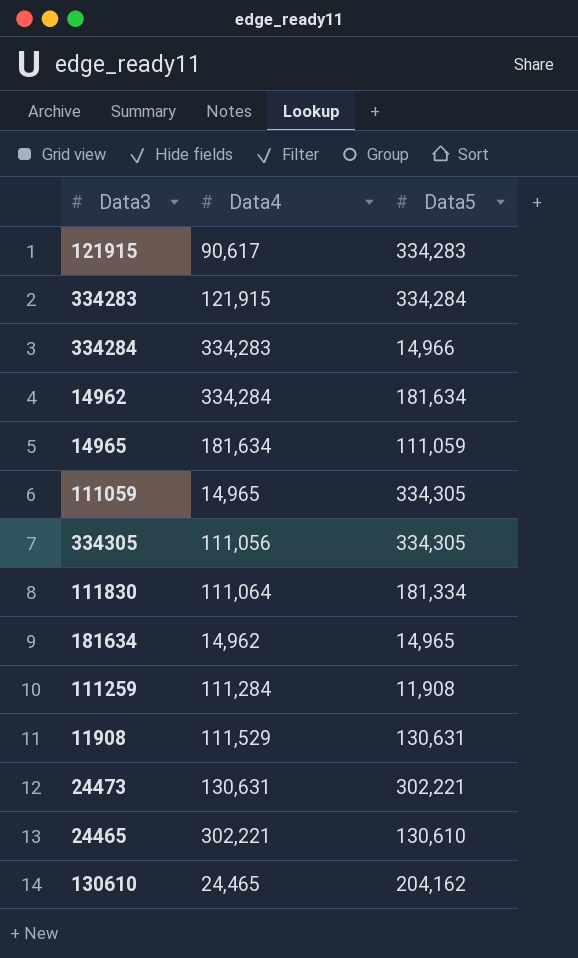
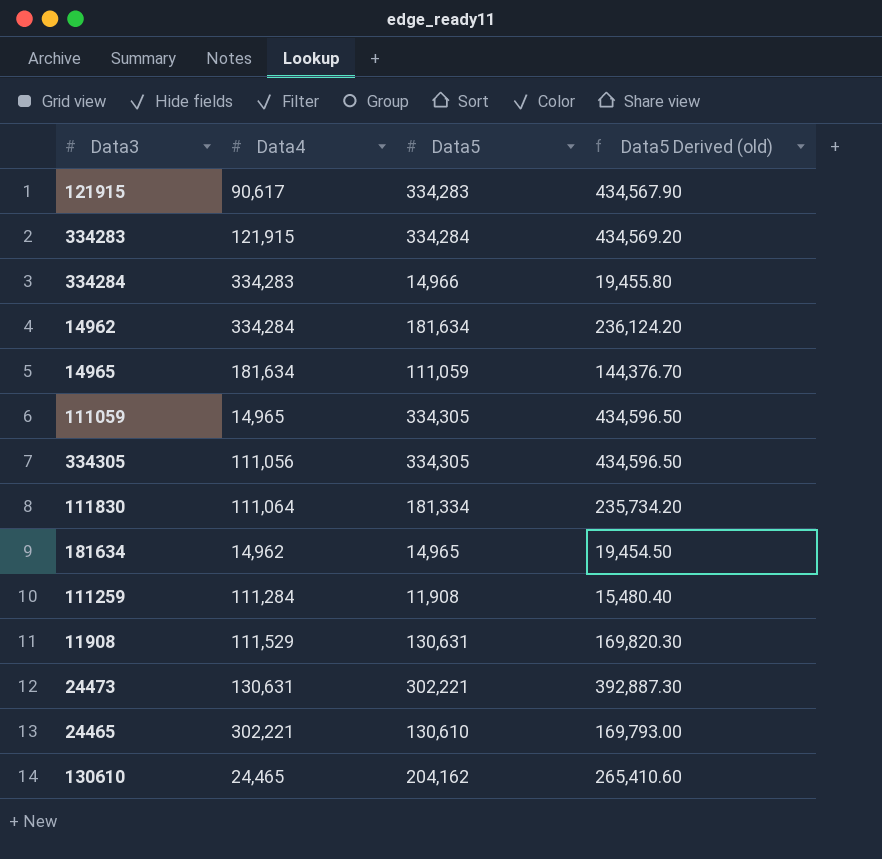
column Data5 Derived (old) | formula: none -> [Data5] * 1.3

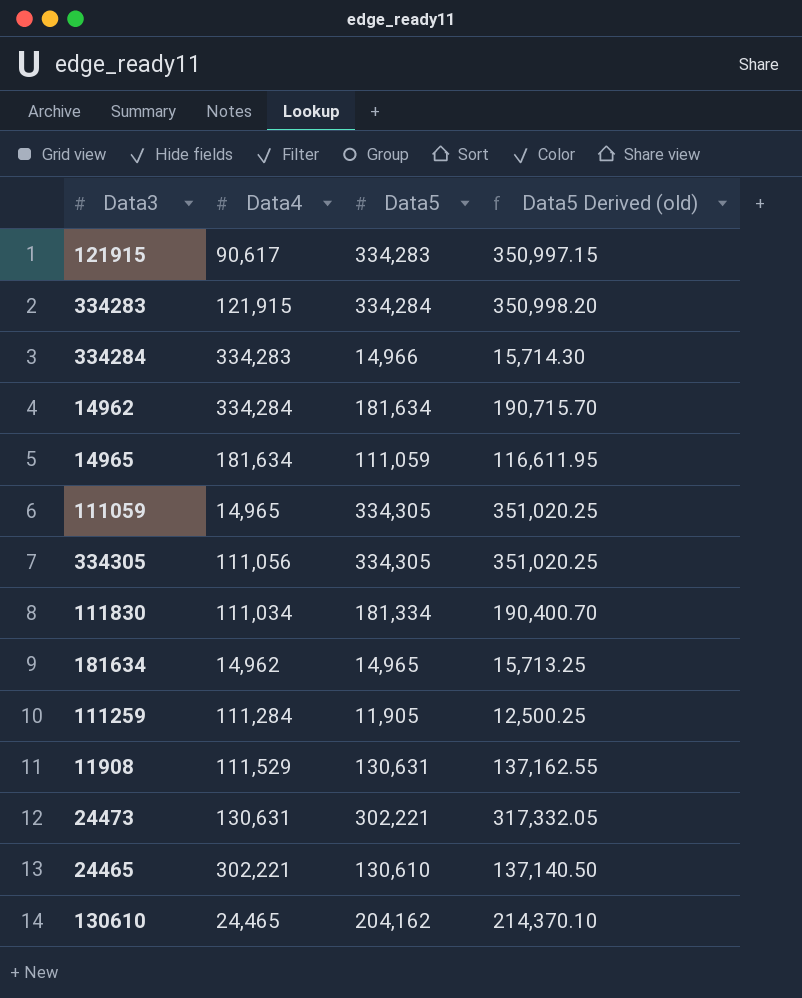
column Data5 Derived (old) | formula: [Data5] * 1.3 -> [Data5] * 1.05
111830 | Data4: 111,064 -> 111,034
111259 | Data5: 11,908 -> 11,905

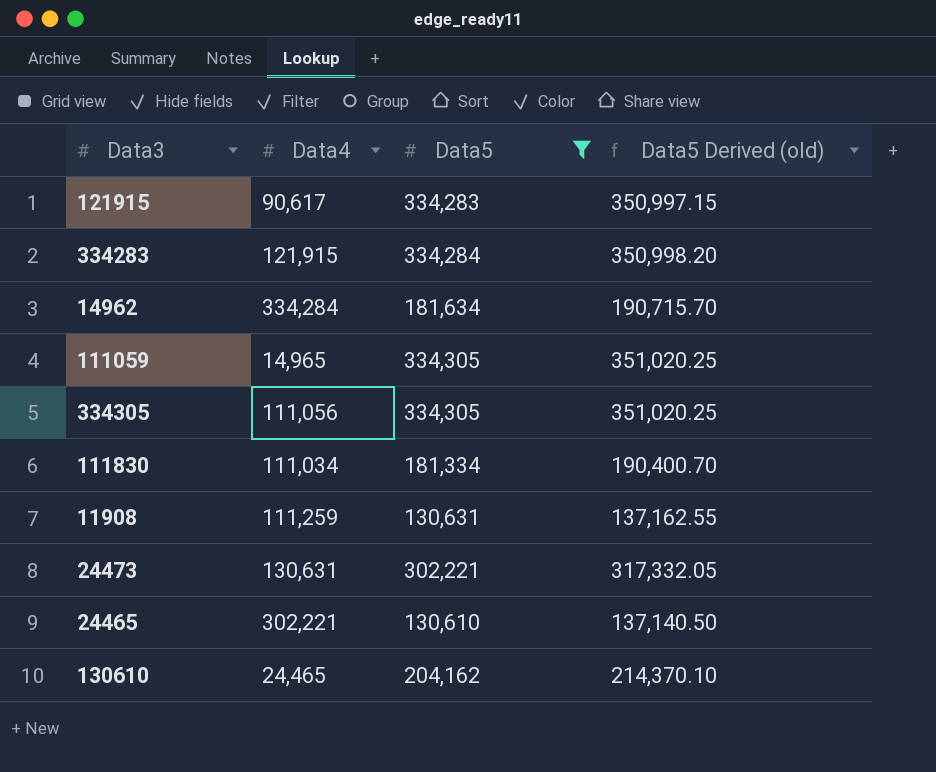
filter: none -> Data5 >= 130,610
11908 | Data4: 111,529 -> 111,259

